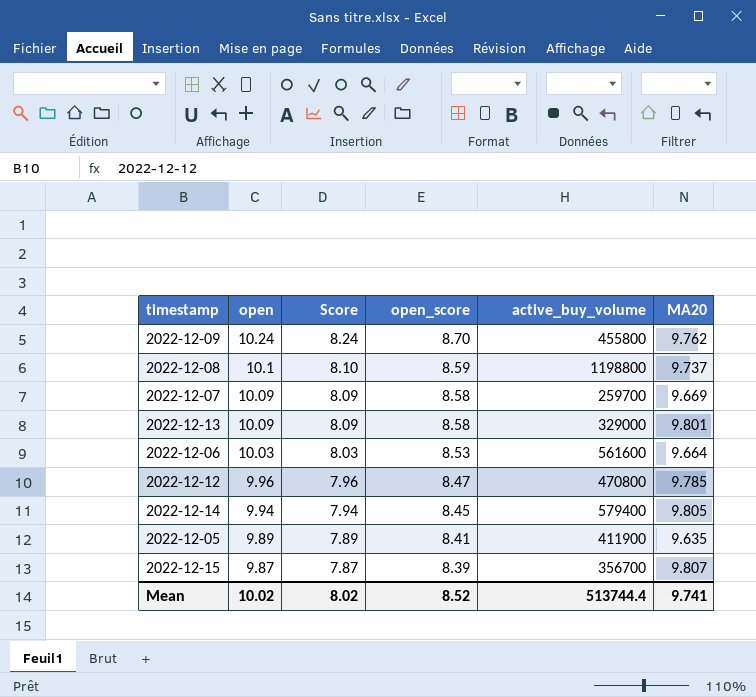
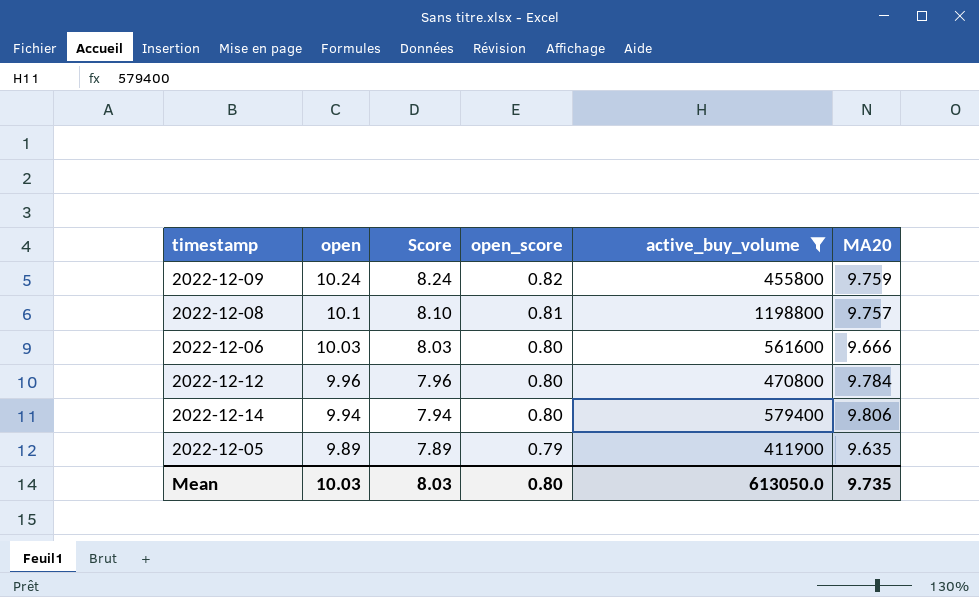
filter: none -> active_buy_volume >= 411900
column open_score | formula: [open] * 0.85 -> [open] * 0.08
2022-12-09 | MA20: 9.762 -> 9.759
2022-12-08 | MA20: 9.737 -> 9.757
2022-12-06 | MA20: 9.664 -> 9.666
2022-12-12 | MA20: 9.785 -> 9.784
2022-12-14 | MA20: 9.805 -> 9.806
Mean | open: 10.02 -> 10.03
Mean | Score: 8.02 -> 8.03
Mean | open_score: 8.52 -> 0.80
Mean | active_buy_volume: 513744.4 -> 613050.0
Mean | MA20: 9.741 -> 9.735

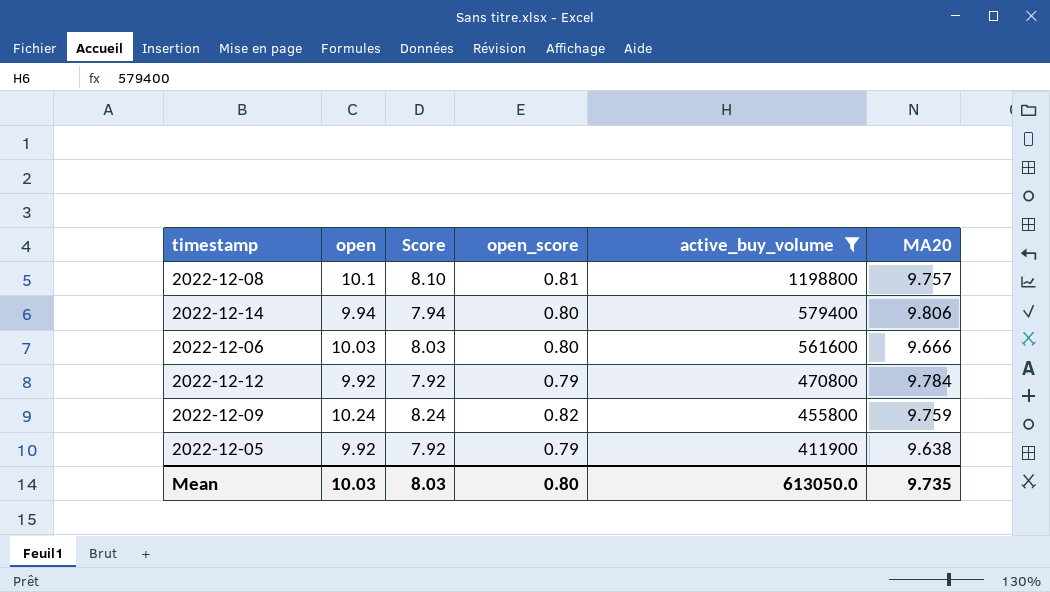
row order: open descending -> active_buy_volume descending
2022-12-12 | open: 9.96 -> 9.92
2022-12-12 | Score: 7.96 -> 7.92
2022-12-12 | open_score: 0.80 -> 0.79
2022-12-05 | open: 9.89 -> 9.92
2022-12-05 | Score: 7.89 -> 7.92
2022-12-05 | MA20: 9.635 -> 9.638

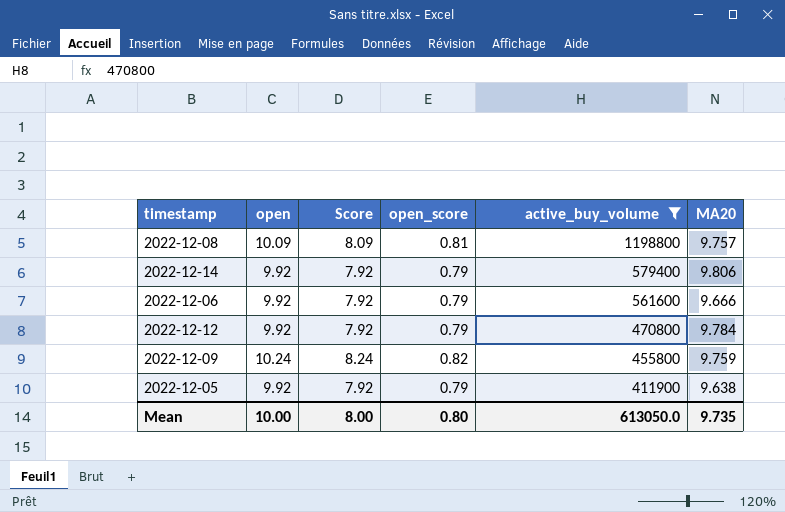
2022-12-08 | open: 10.1 -> 10.09
2022-12-08 | Score: 8.10 -> 8.09
2022-12-14 | open: 9.94 -> 9.92
2022-12-14 | Score: 7.94 -> 7.92
2022-12-14 | open_score: 0.80 -> 0.79
2022-12-06 | open: 10.03 -> 9.92
2022-12-06 | Score: 8.03 -> 7.92
2022-12-06 | open_score: 0.80 -> 0.79
Mean | open: 10.03 -> 10.00
Mean | Score: 8.03 -> 8.00

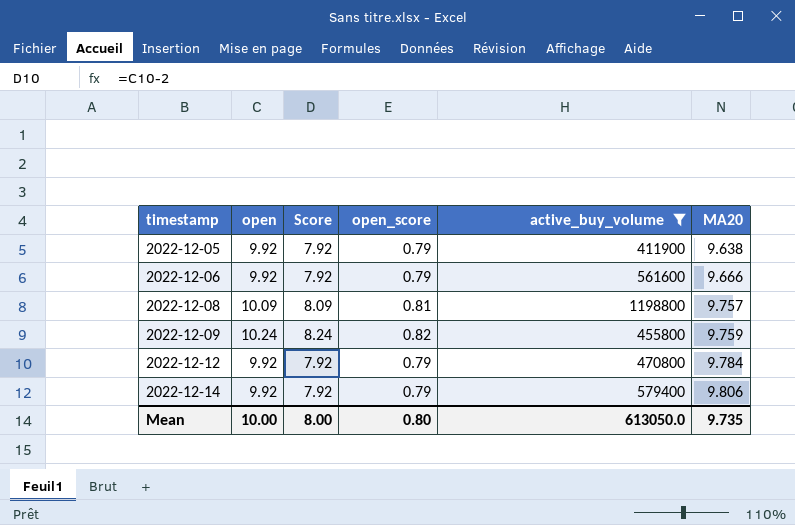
row order: active_buy_volume descending -> timestamp ascending

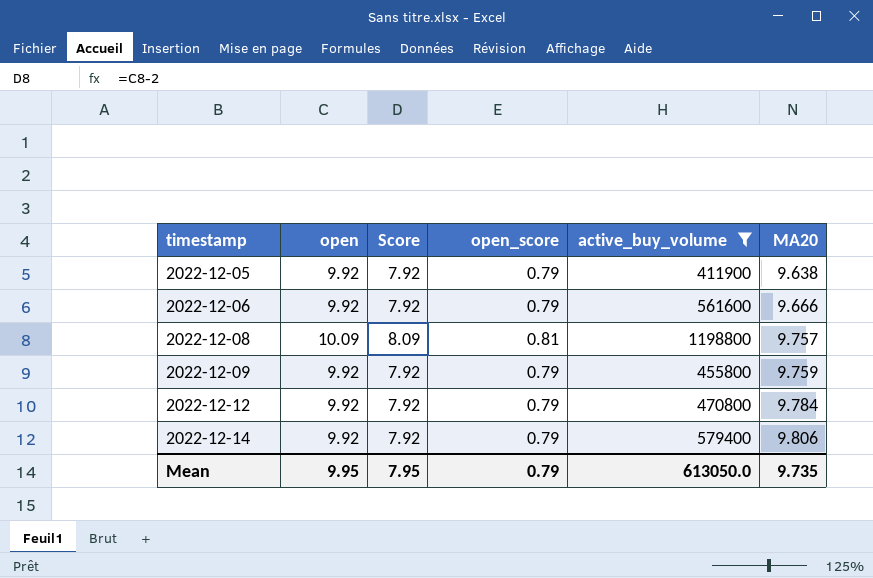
2022-12-09 | open: 10.24 -> 9.92
2022-12-09 | Score: 8.24 -> 7.92
2022-12-09 | open_score: 0.82 -> 0.79
Mean | open: 10.00 -> 9.95
Mean | Score: 8.00 -> 7.95
Mean | open_score: 0.80 -> 0.79

